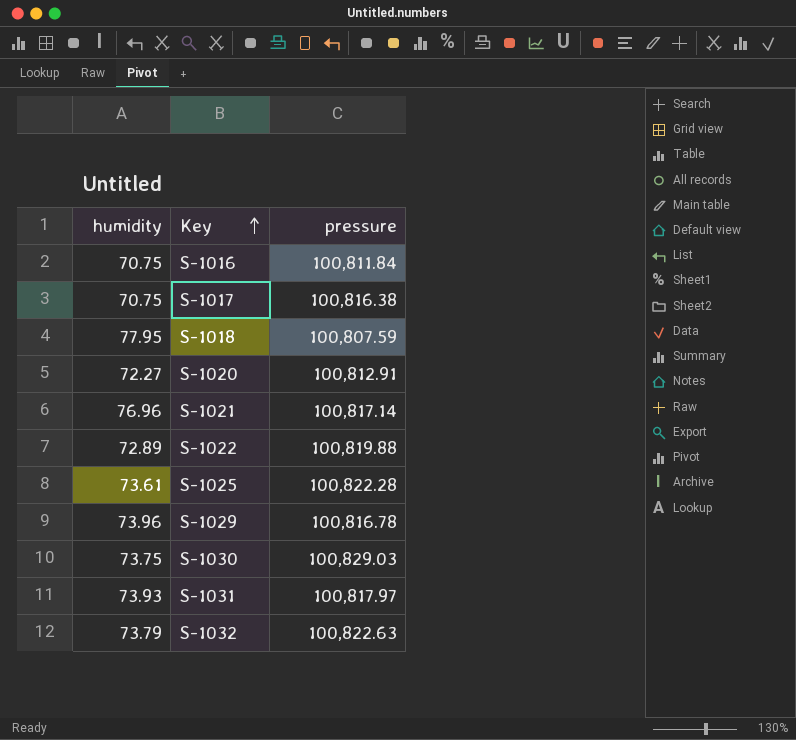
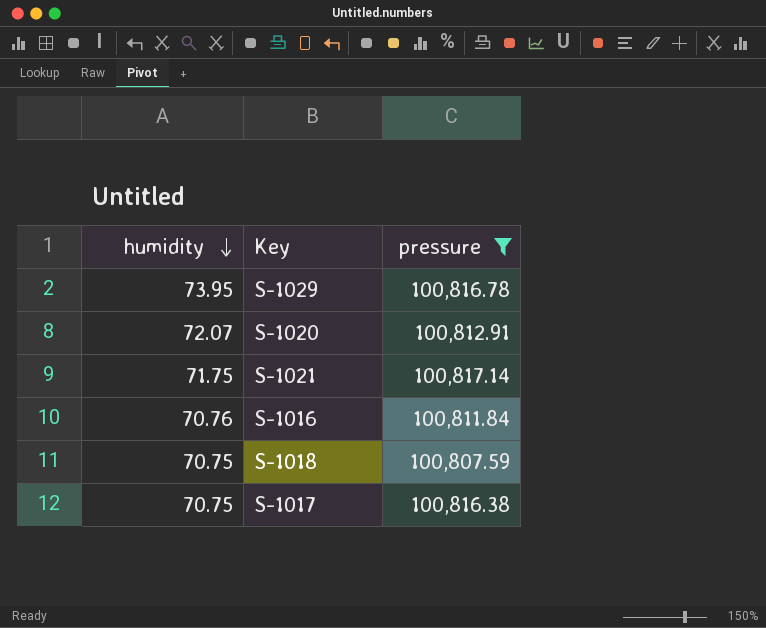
filter: none -> pressure <= 100,817.14
row order: Key ascending -> humidity descending
S-1029 | humidity: 73.96 -> 73.95
S-1020 | humidity: 72.27 -> 72.07
S-1021 | humidity: 76.96 -> 71.75
S-1016 | humidity: 70.75 -> 70.76
S-1018 | humidity: 77.95 -> 70.75

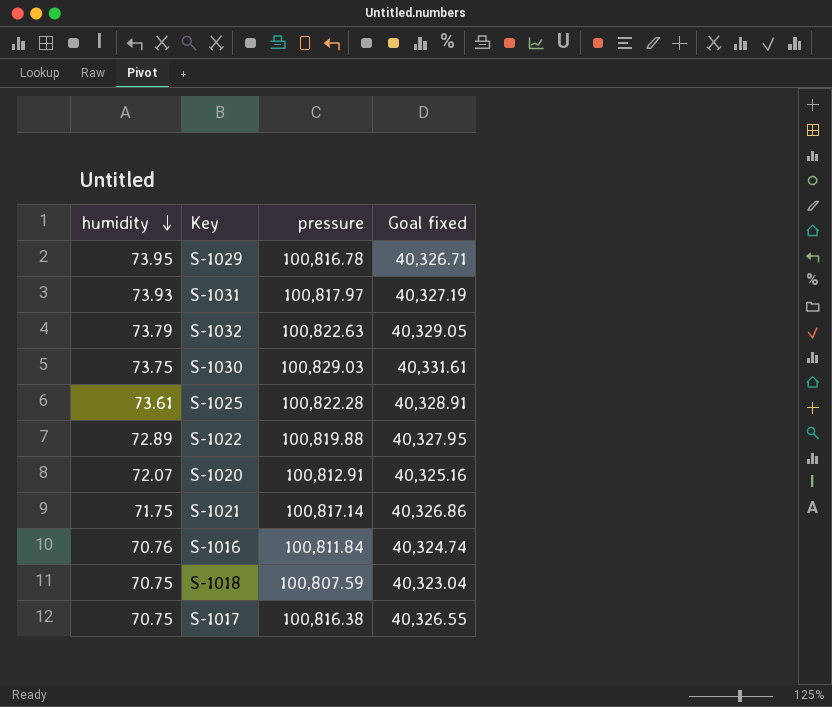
filter: pressure <= 100,817.14 -> none
column Goal fixed | formula: none -> [pressure] * 0.4

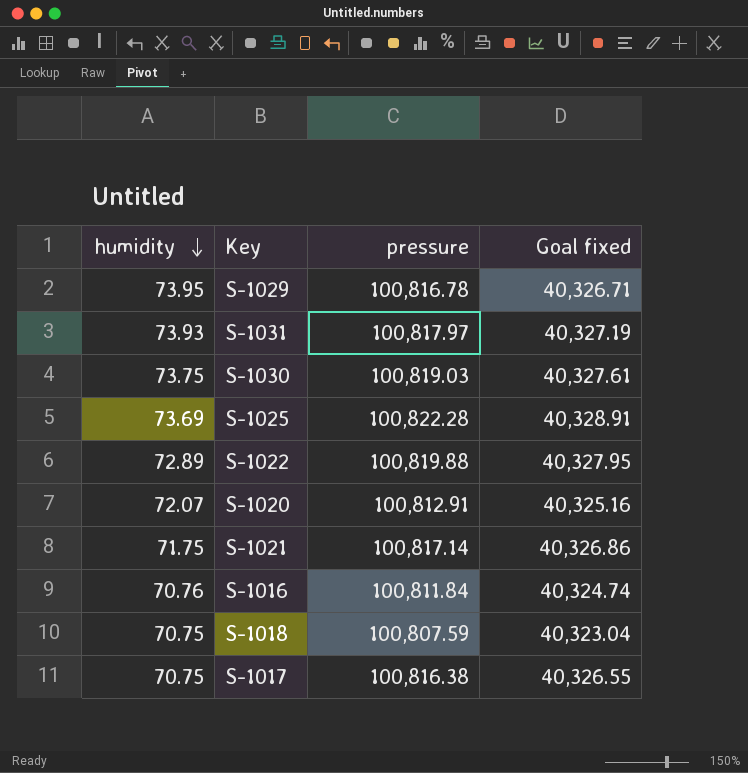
row S-1032: 73.79 | 100,822.63 | 40,329.05 -> none
S-1030 | pressure: 100,829.03 -> 100,819.03
S-1030 | Goal fixed: 40,331.61 -> 40,327.61
S-1025 | humidity: 73.61 -> 73.69

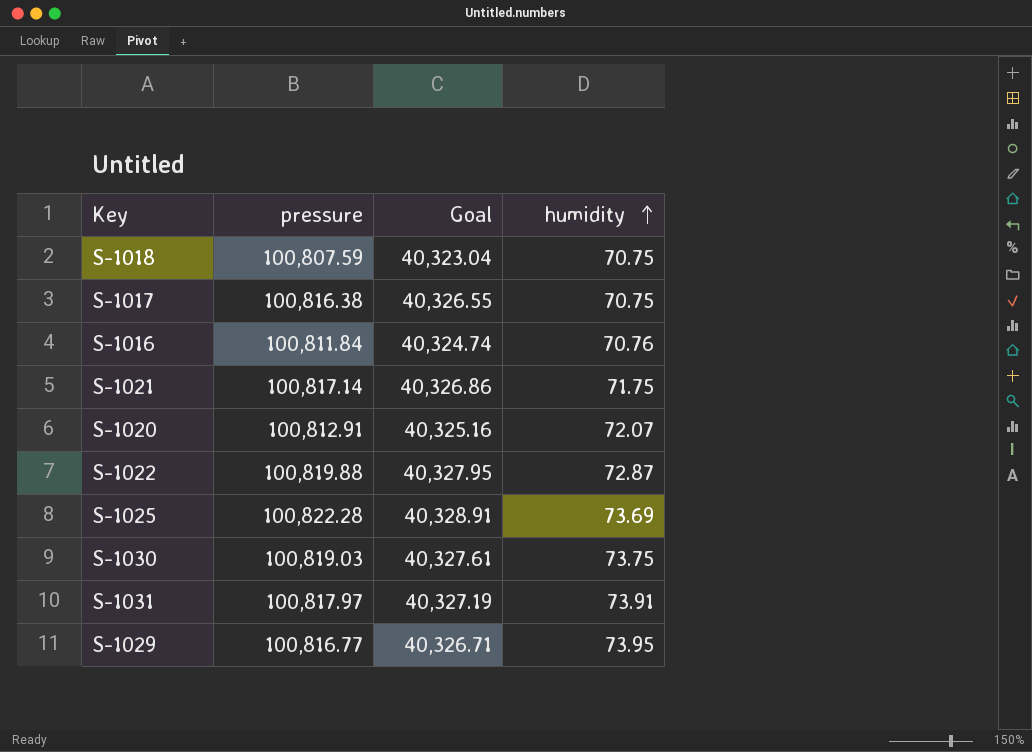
row order: humidity descending -> humidity ascending
column name: Goal fixed -> Goal
column humidity | position: 1 -> 4
S-1022 | humidity: 72.89 -> 72.87
S-1031 | humidity: 73.93 -> 73.91
S-1029 | pressure: 100,816.78 -> 100,816.77

